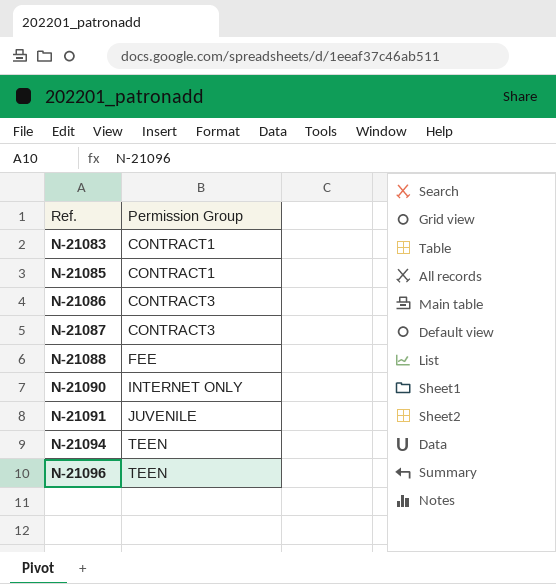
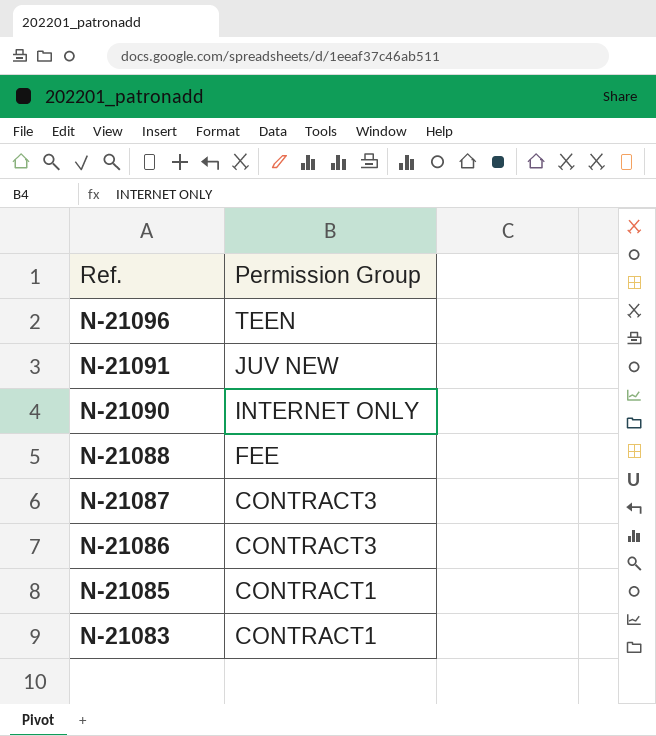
row order: Ref. ascending -> Ref. descending
row N-21094: TEEN -> none
N-21091 | Permission Group: JUVENILE -> JUV NEW

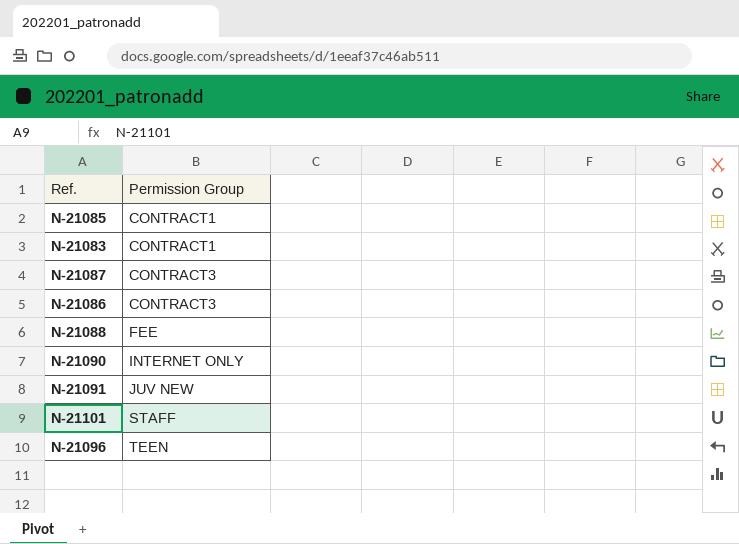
row order: Ref. descending -> Permission Group ascending
row N-21101: none -> STAFF

